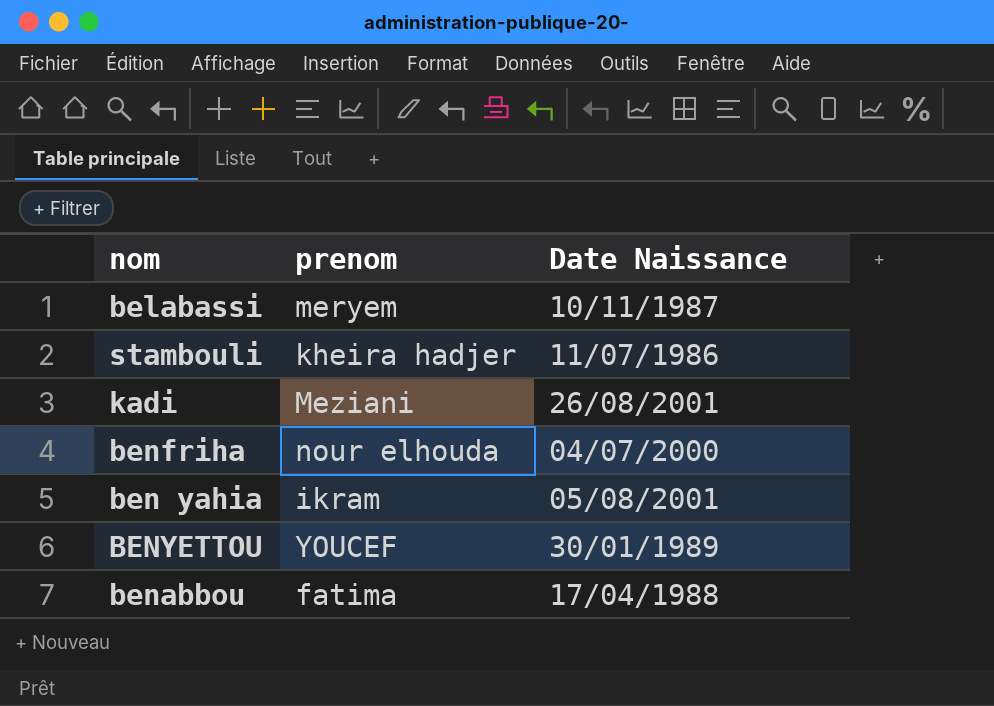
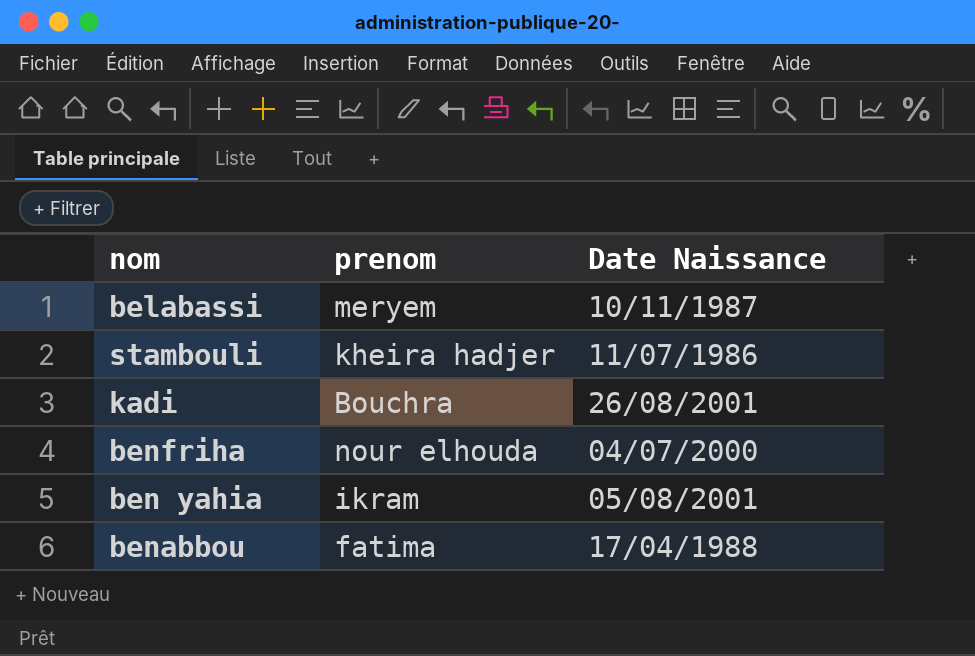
row BENYETTOU: YOUCEF | 30/01/1989 -> none
kadi | prenom: Meziani -> Bouchra

